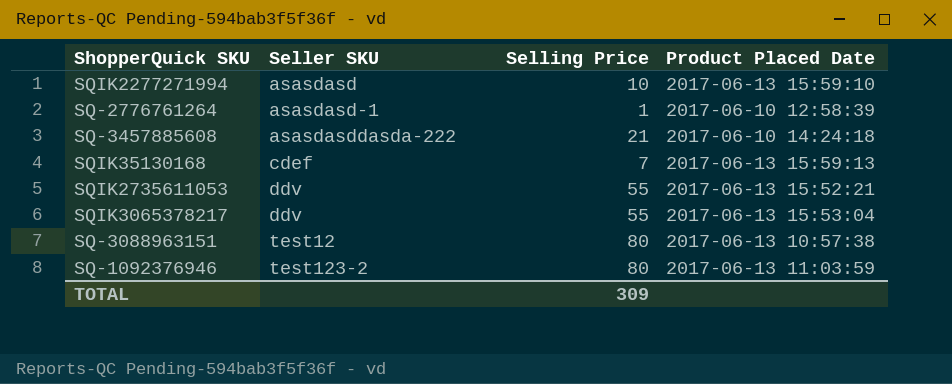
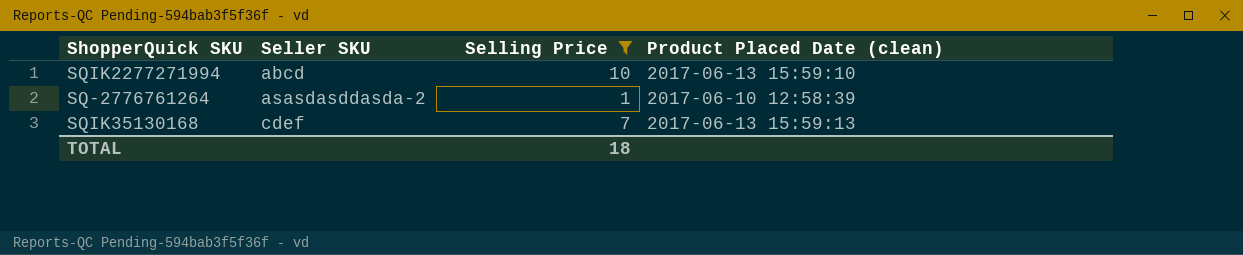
filter: none -> Selling Price <= 10
column name: Product Placed Date -> Product Placed Date (clean)
SQIK2277271994 | Seller SKU: asasdasd -> abcd
SQ-2776761264 | Seller SKU: asasdasd-1 -> asasdasddasda-2
TOTAL | Selling Price: 309 -> 18

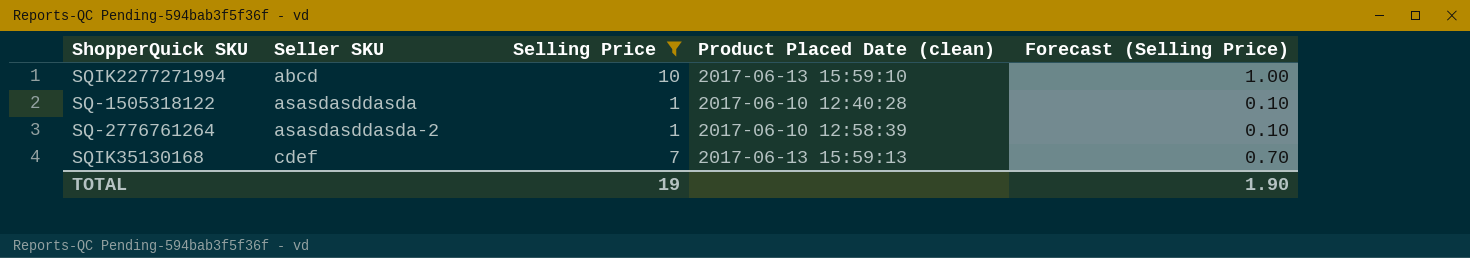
column Forecast (Selling Price) | formula: none -> [Selling Price] * 0.1
row SQ-1505318122: none -> asasdasddasda | 1 | 2017-06-10 12:40:28 | 0.10
TOTAL | Selling Price: 18 -> 19

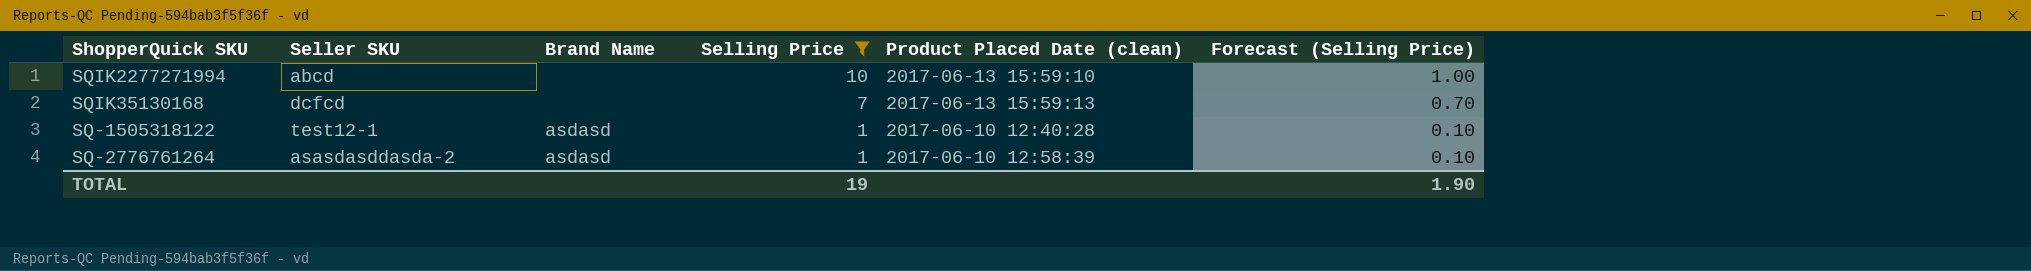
row order: Seller SKU ascending -> Selling Price descending
column Brand Name | position: none -> 3
SQIK35130168 | Seller SKU: cdef -> dcfcd
SQ-1505318122 | Seller SKU: asasdasddasda -> test12-1

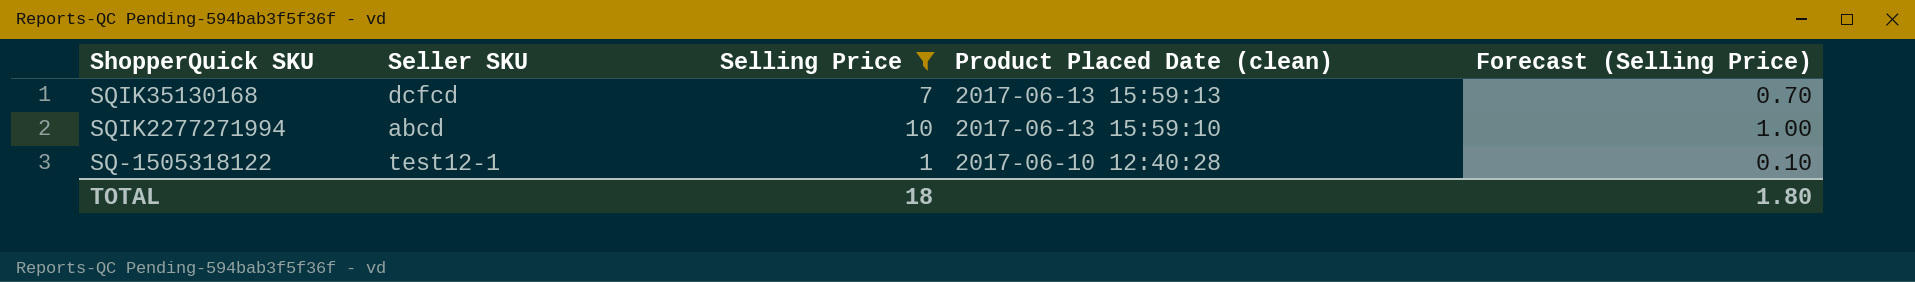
row order: Selling Price descending -> Product Placed Date (clean) descending
column Brand Name | position: 3 -> none
row SQ-2776761264: asasdasddasda-2 | asdasd | 1 | 2017-06-10 12:58:39 | 0.10 -> none
TOTAL | Selling Price: 19 -> 18
TOTAL | Forecast (Selling Price): 1.90 -> 1.80

